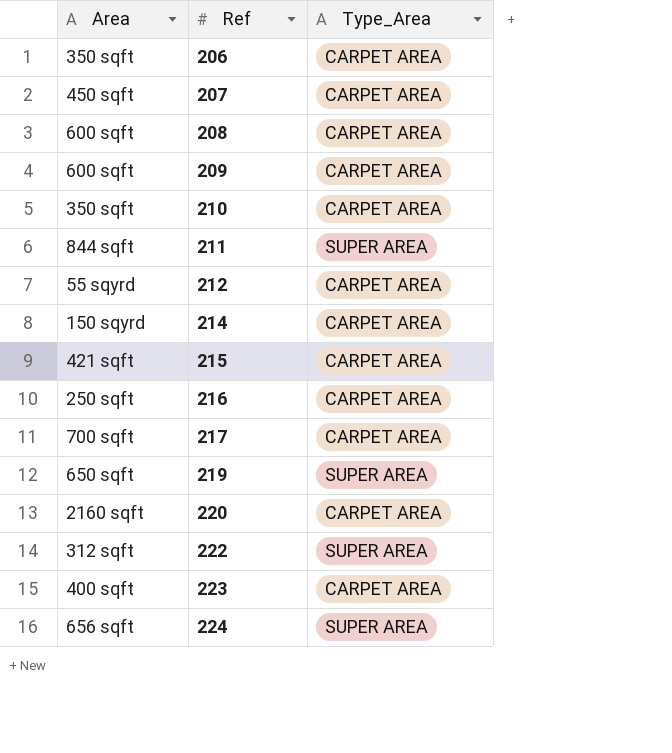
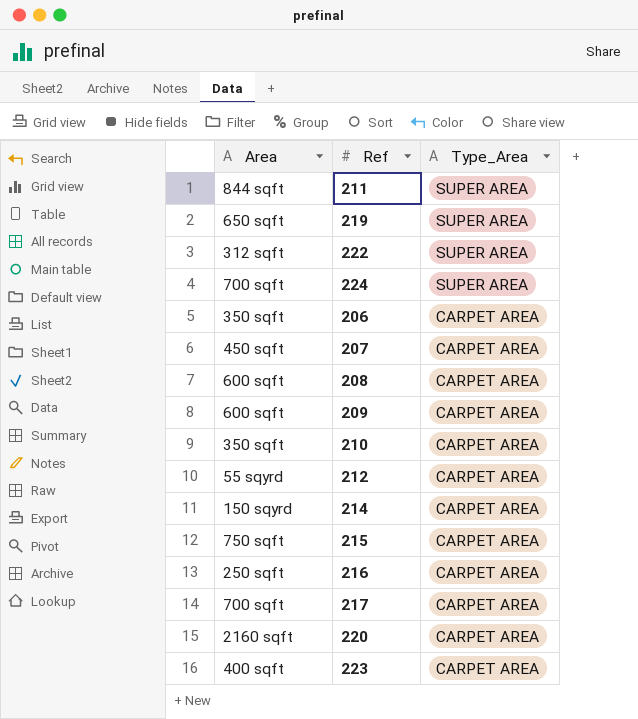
row order: Ref ascending -> Type_Area descending
224 | Area: 656 sqft -> 700 sqft
215 | Area: 421 sqft -> 750 sqft

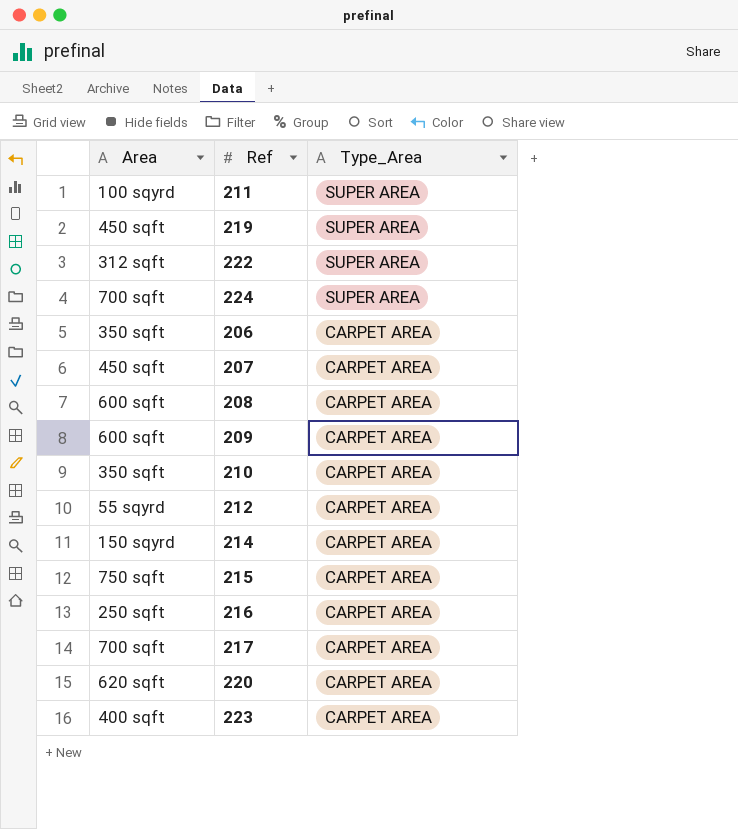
211 | Area: 844 sqft -> 100 sqyrd
219 | Area: 650 sqft -> 450 sqft
220 | Area: 2160 sqft -> 620 sqft

